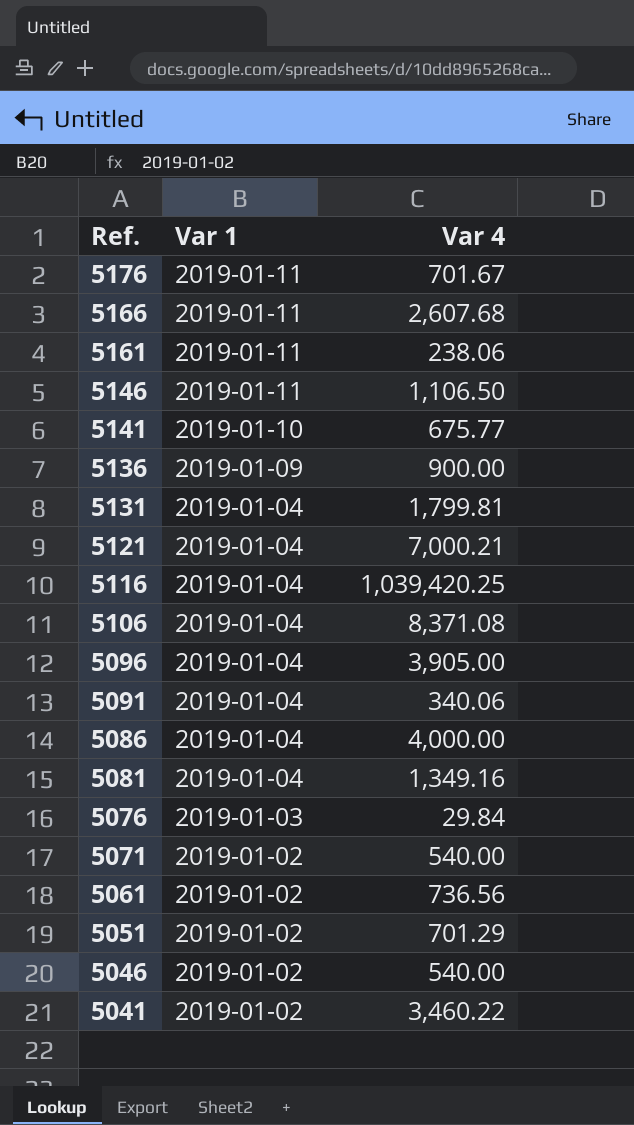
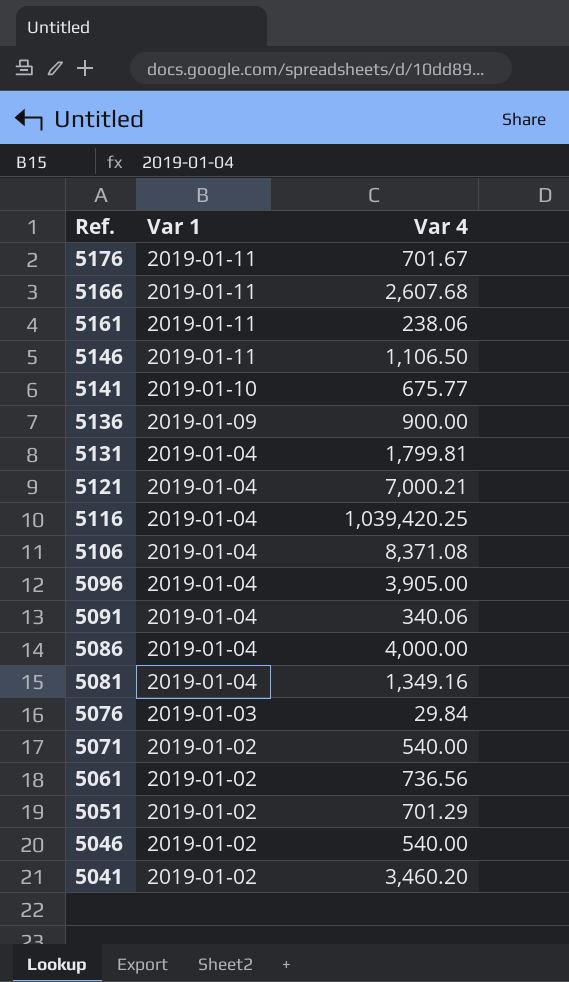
5041 | Var 4: 3,460.22 -> 3,460.20

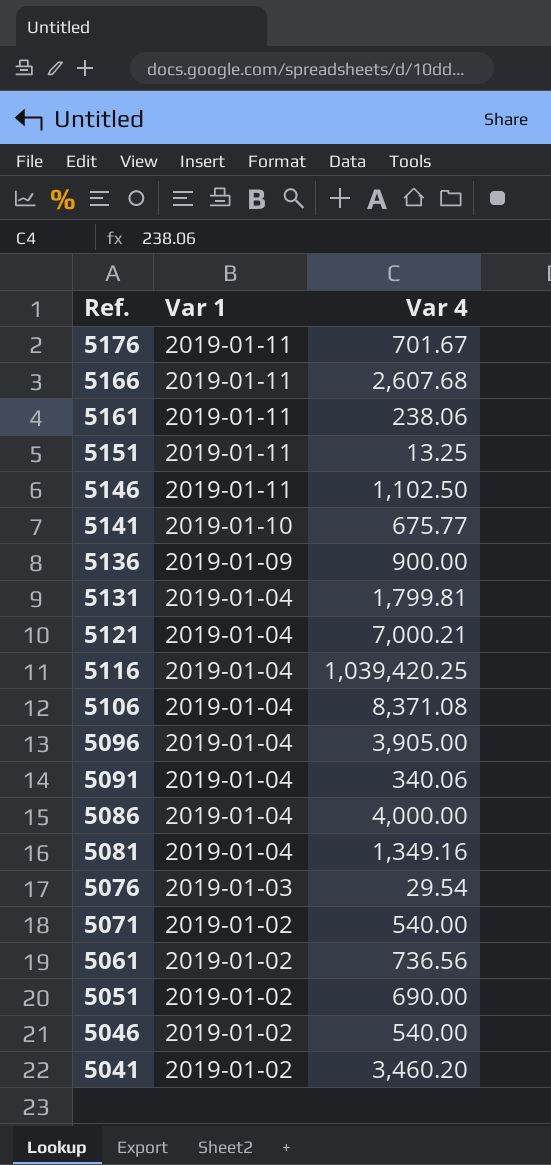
row 5151: none -> 2019-01-11 | 13.25
5146 | Var 4: 1,106.50 -> 1,102.50
5076 | Var 4: 29.84 -> 29.54
5051 | Var 4: 701.29 -> 690.00

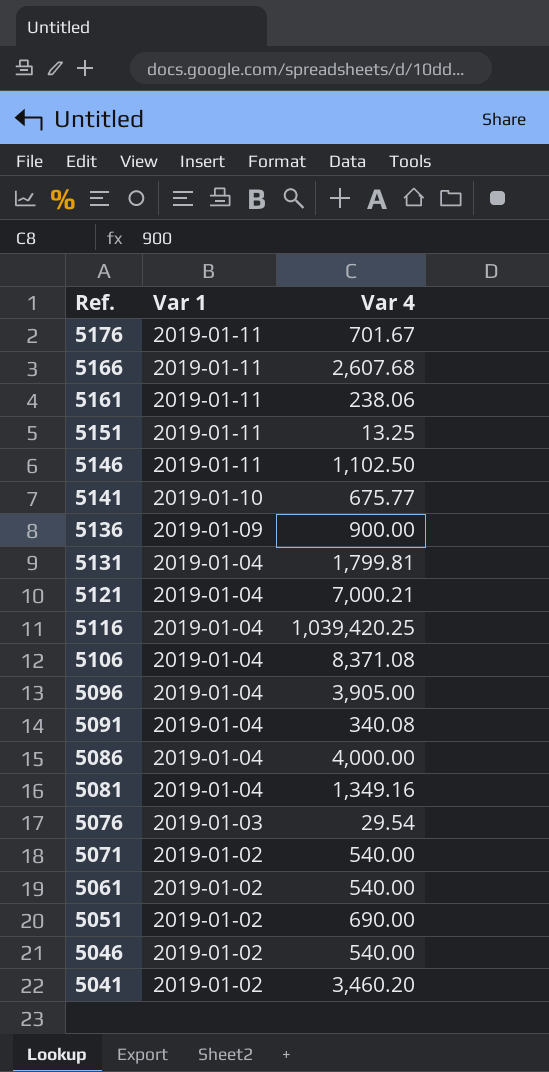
5091 | Var 4: 340.06 -> 340.08
5061 | Var 4: 736.56 -> 540.00

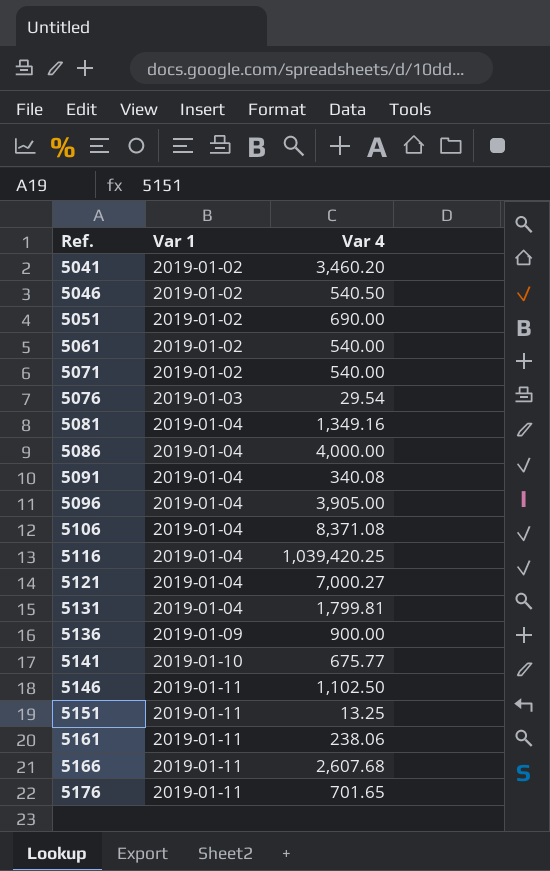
row order: Ref. descending -> Ref. ascending
5046 | Var 4: 540.00 -> 540.50
5121 | Var 4: 7,000.21 -> 7,000.27
5176 | Var 4: 701.67 -> 701.65

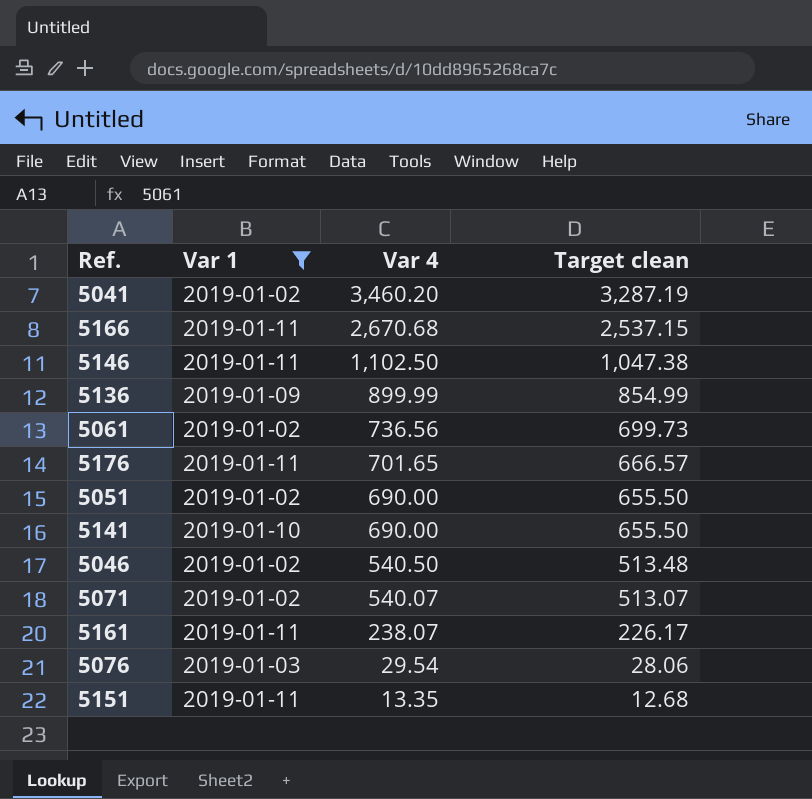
filter: none -> Var 1 != 2019-01-04
row order: Ref. ascending -> Var 4 descending
column Target clean | formula: none -> [Var 4] * 0.95
5166 | Var 4: 2,607.68 -> 2,670.68
5136 | Var 4: 900.00 -> 899.99
5061 | Var 4: 540.00 -> 736.56
5141 | Var 4: 675.77 -> 690.00
5071 | Var 4: 540.00 -> 540.07
5161 | Var 4: 238.06 -> 238.07
5151 | Var 4: 13.25 -> 13.35

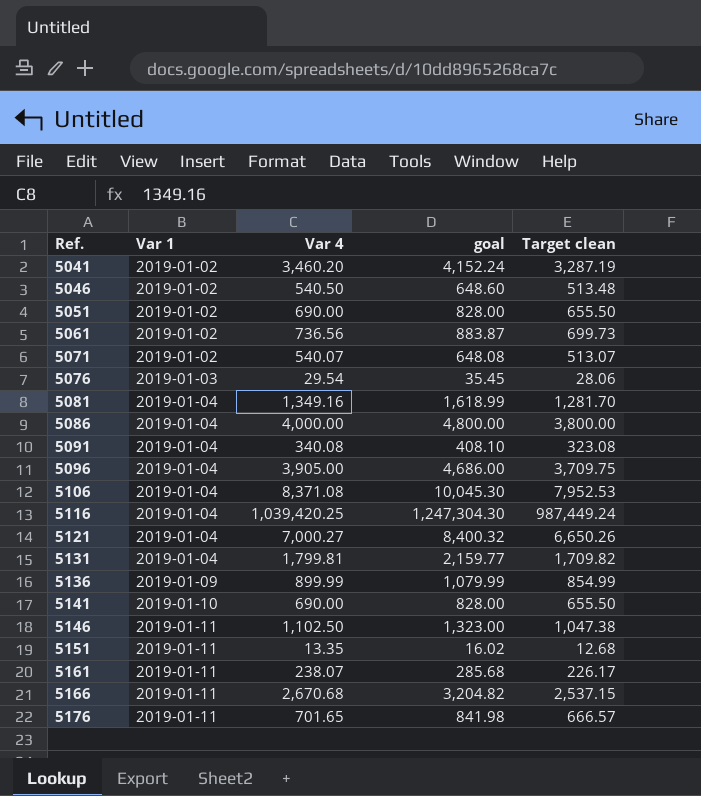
filter: Var 1 != 2019-01-04 -> none
row order: Var 4 descending -> Ref. ascending
column goal | formula: none -> [Var 4] * 1.2

